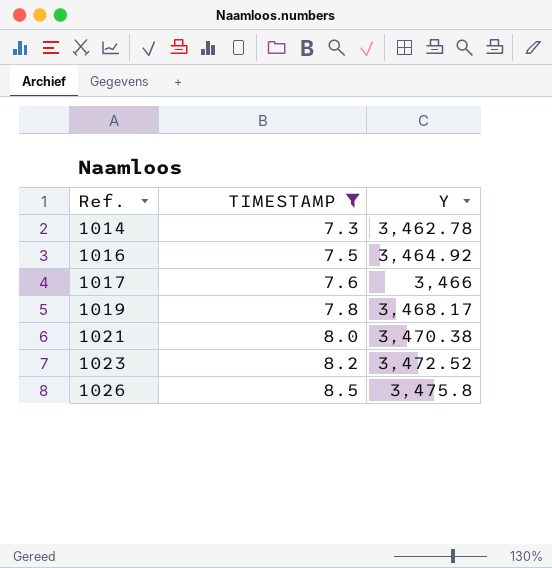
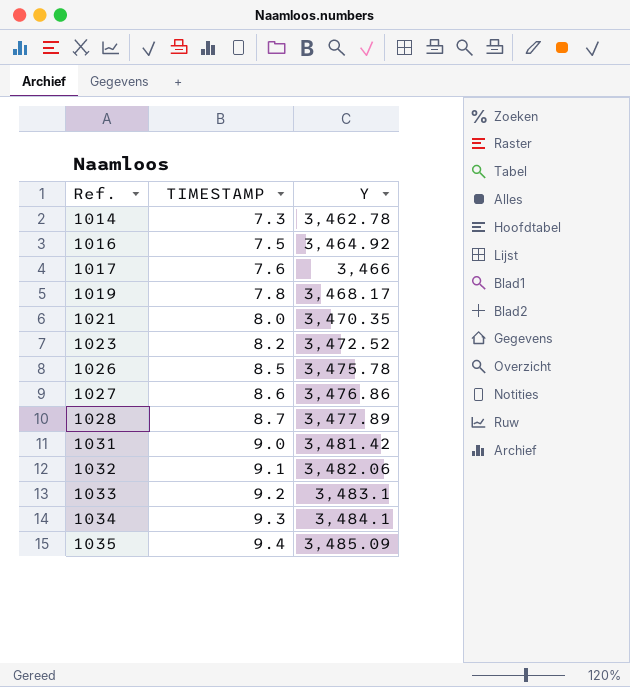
filter: TIMESTAMP <= 8.5 -> none
1021 | Y: 3,470.38 -> 3,470.35
1026 | Y: 3,475.8 -> 3,475.78

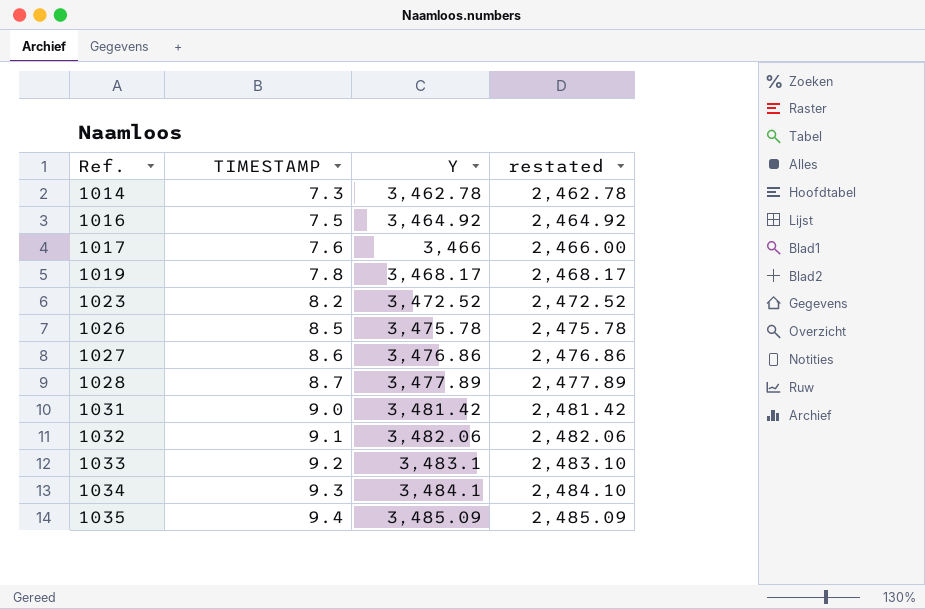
column restated | formula: none -> [Y] - 1000
row 1021: 8.0 | 3,470.35 -> none

